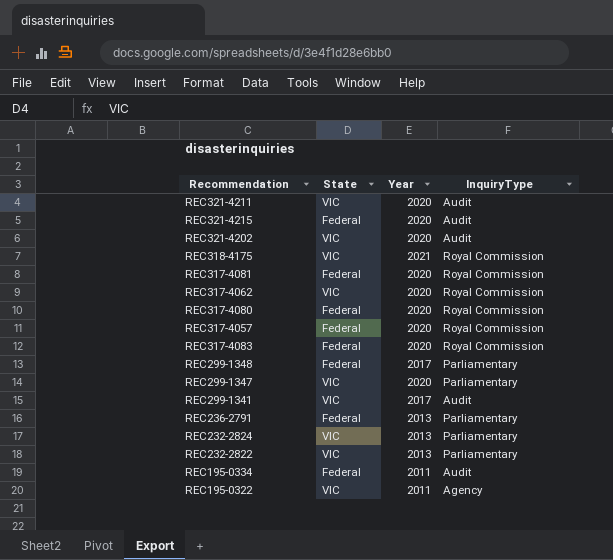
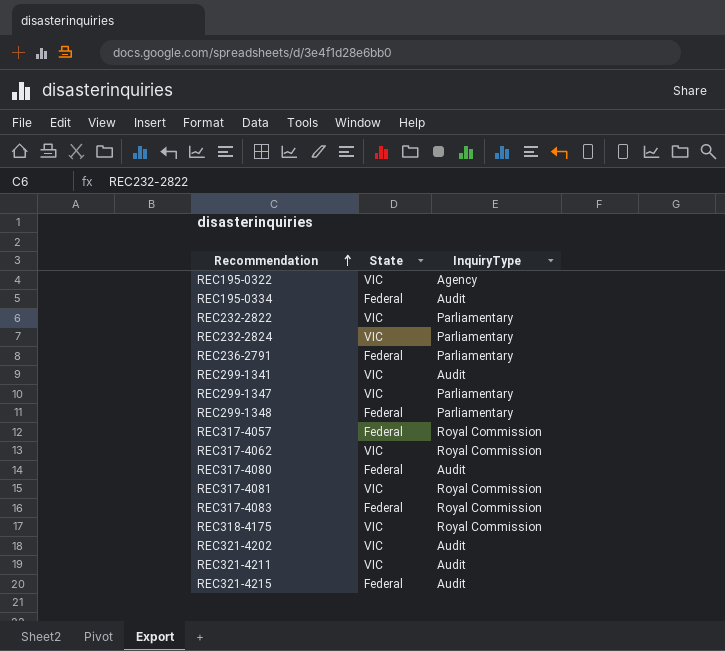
row order: none -> Recommendation ascending
column Year | position: 3 -> none
REC317-4080 | InquiryType: Royal Commission -> Audit
REC317-4081 | State: Federal -> VIC

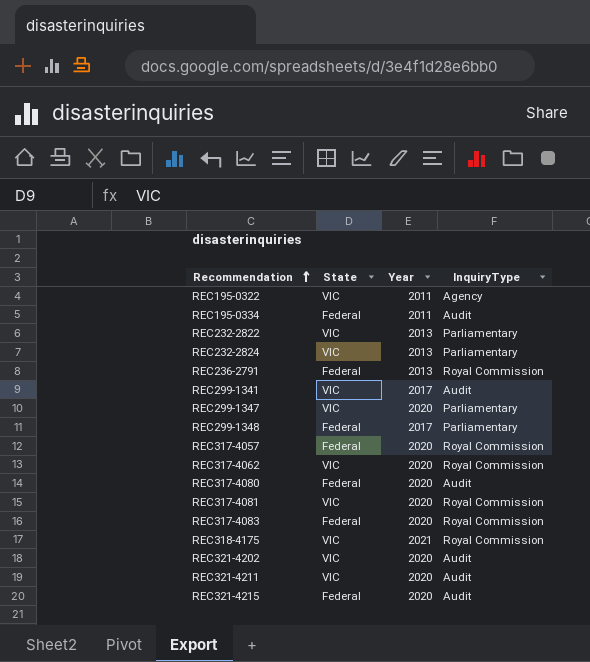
column Year | position: none -> 3
REC236-2791 | InquiryType: Parliamentary -> Royal Commission

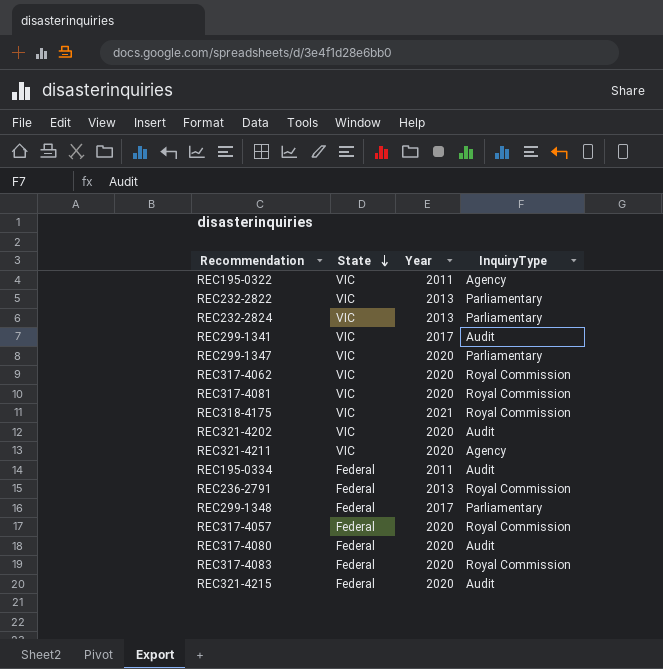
row order: Recommendation ascending -> State descending
REC321-4211 | InquiryType: Audit -> Agency

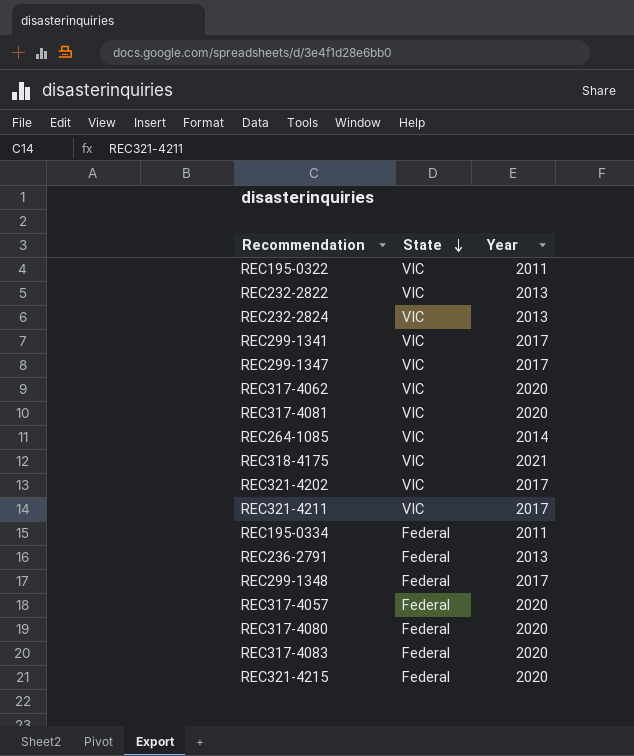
column InquiryType | position: 4 -> none
REC299-1347 | Year: 2020 -> 2017
row REC264-1085: none -> VIC | 2014
REC321-4202 | Year: 2020 -> 2017
REC321-4211 | Year: 2020 -> 2017

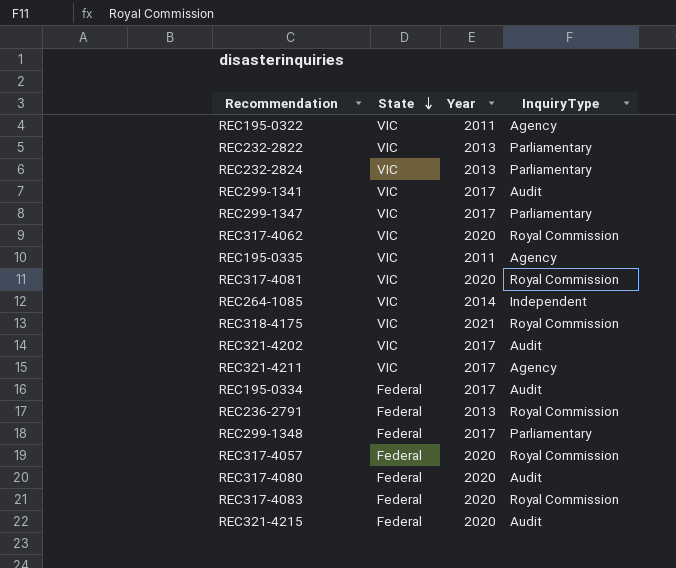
column InquiryType | position: none -> 4
row REC195-0335: none -> VIC | 2011 | Agency
REC195-0334 | Year: 2011 -> 2017

